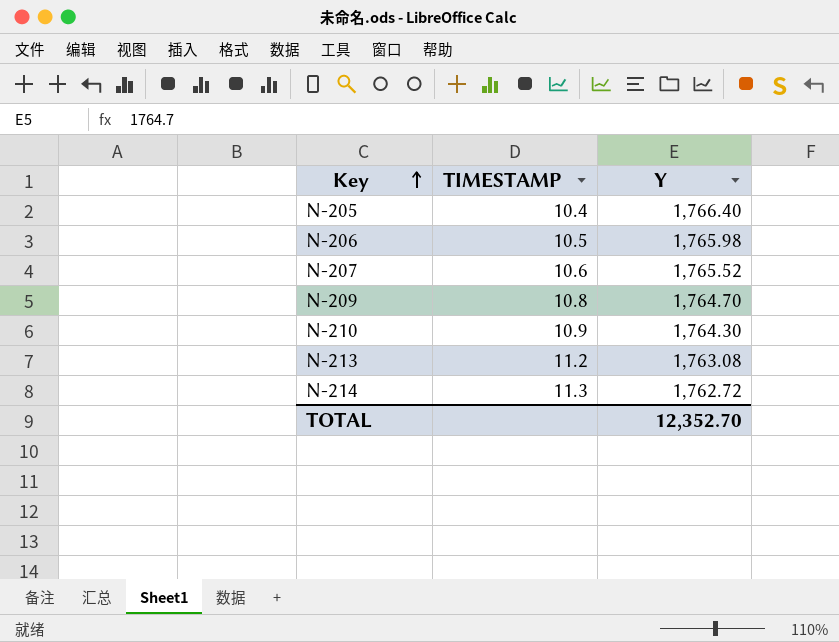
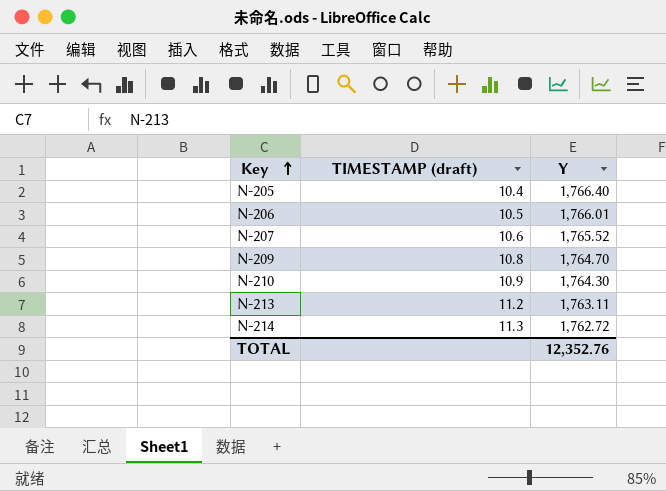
column name: TIMESTAMP -> TIMESTAMP (draft)
N-206 | Y: 1,765.98 -> 1,766.01
N-213 | Y: 1,763.08 -> 1,763.11
TOTAL | Y: 12,352.70 -> 12,352.76

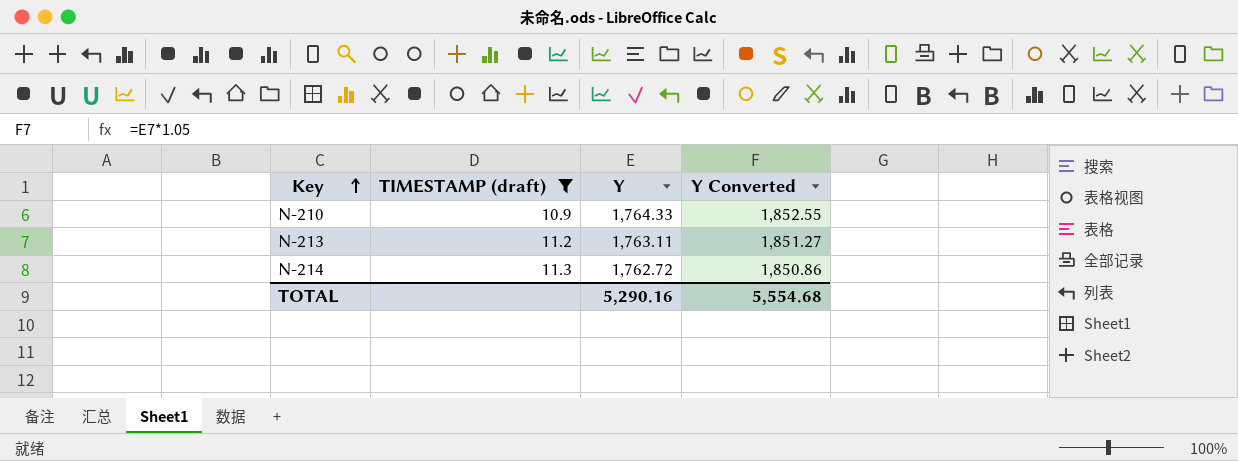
filter: none -> TIMESTAMP (draft) >= 10.9
column Y Converted | formula: none -> [Y] * 1.05
N-210 | Y: 1,764.30 -> 1,764.33
TOTAL | Y: 12,352.76 -> 5,290.16

